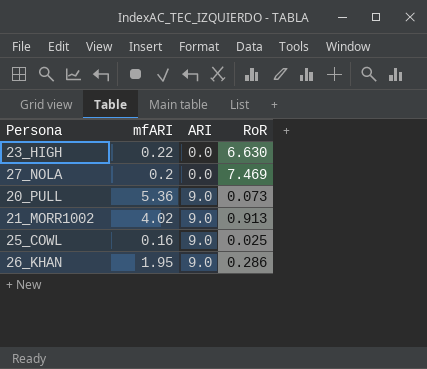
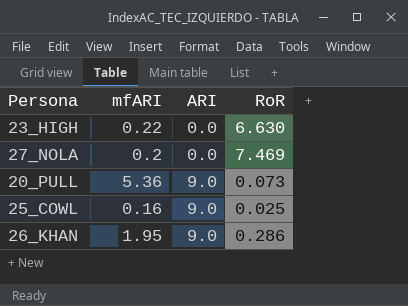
row 21_MORR1002: 4.02 | 9.0 | 0.913 -> none

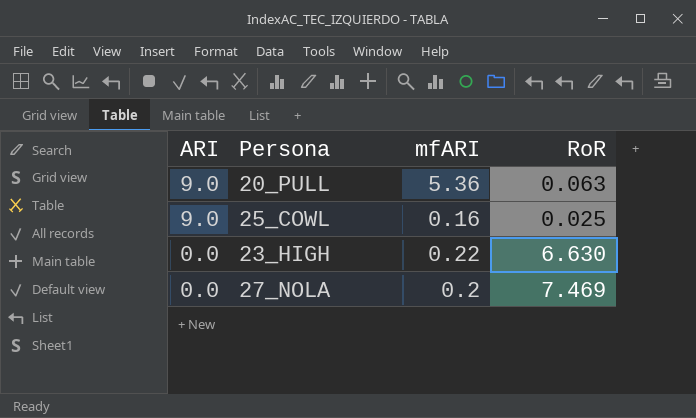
row order: ARI ascending -> ARI descending
column ARI | position: 3 -> 1
row 26_KHAN: 1.95 | 9.0 | 0.286 -> none
20_PULL | RoR: 0.073 -> 0.063

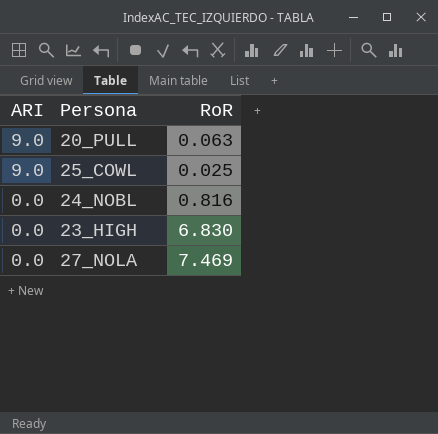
column mfARI | position: 3 -> none
row 24_NOBL: none -> 0.0 | 0.816
23_HIGH | RoR: 6.630 -> 6.830

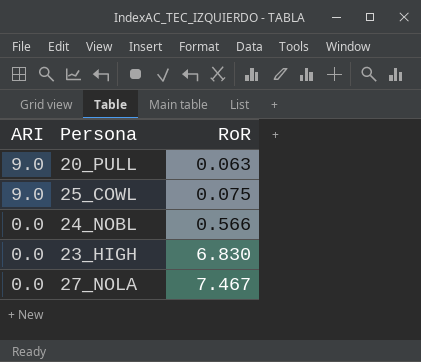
25_COWL | RoR: 0.025 -> 0.075
24_NOBL | RoR: 0.816 -> 0.566
27_NOLA | RoR: 7.469 -> 7.467

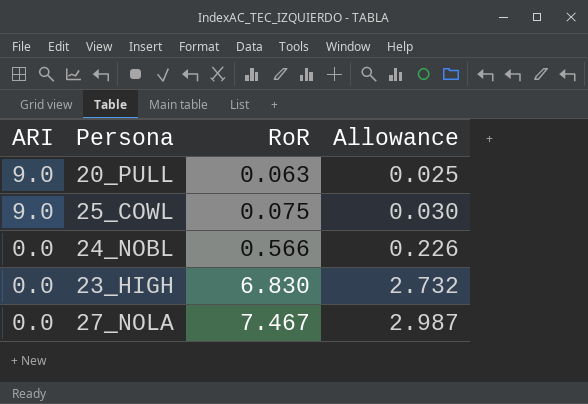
column Allowance | formula: none -> [RoR] * 0.4

